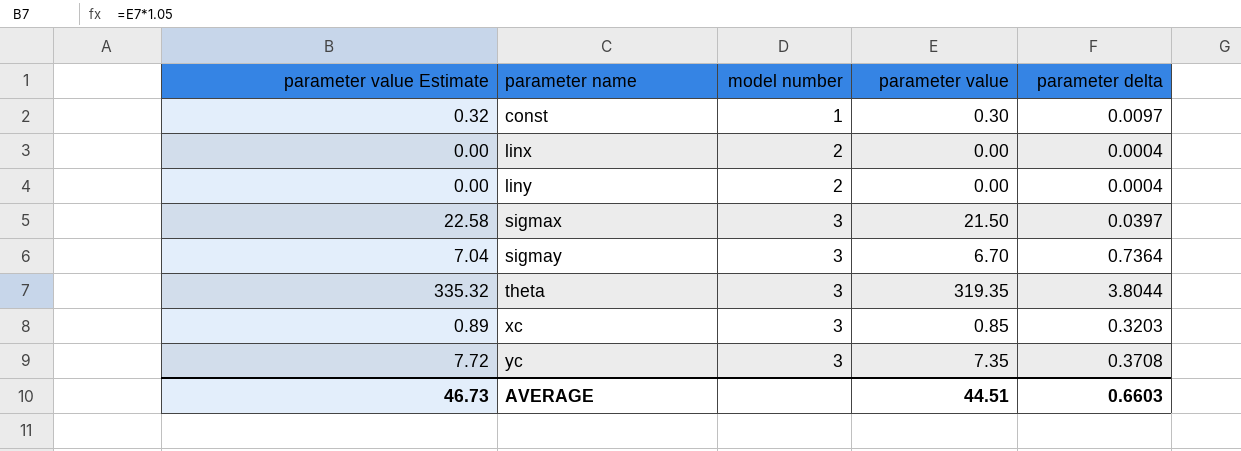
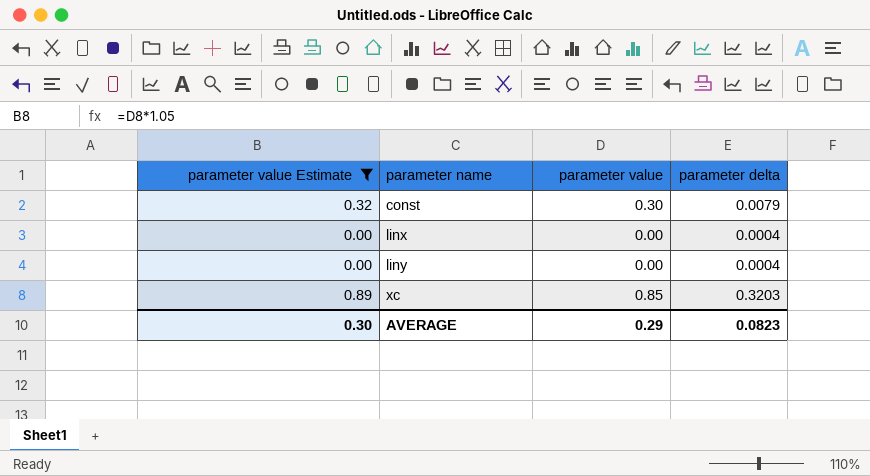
filter: none -> parameter value Estimate <= 0.89
column model number | position: 3 -> none
const | parameter delta: 0.0097 -> 0.0079
AVERAGE | parameter value Estimate: 46.73 -> 0.30
AVERAGE | parameter value: 44.51 -> 0.29
AVERAGE | parameter delta: 0.6603 -> 0.0823

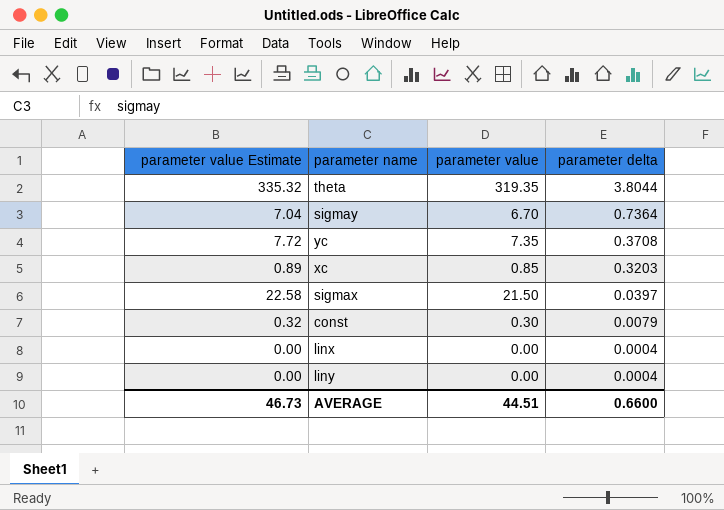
filter: parameter value Estimate <= 0.89 -> none
row order: parameter name ascending -> parameter delta descending
AVERAGE | parameter value Estimate: 0.30 -> 46.73
AVERAGE | parameter value: 0.29 -> 44.51
AVERAGE | parameter delta: 0.0823 -> 0.6600

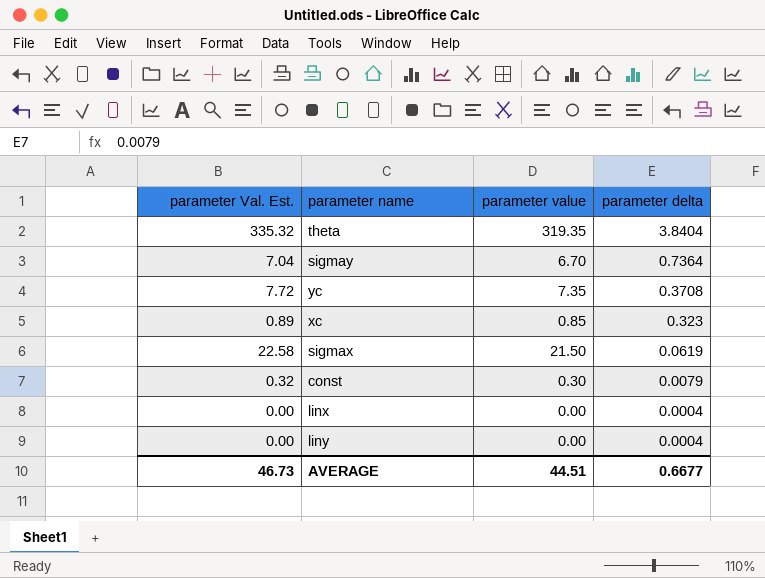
column name: parameter value Estimate -> parameter Val. Est.
theta | parameter delta: 3.8044 -> 3.8404
xc | parameter delta: 0.3203 -> 0.323
sigmax | parameter delta: 0.0397 -> 0.0619
AVERAGE | parameter delta: 0.6600 -> 0.6677

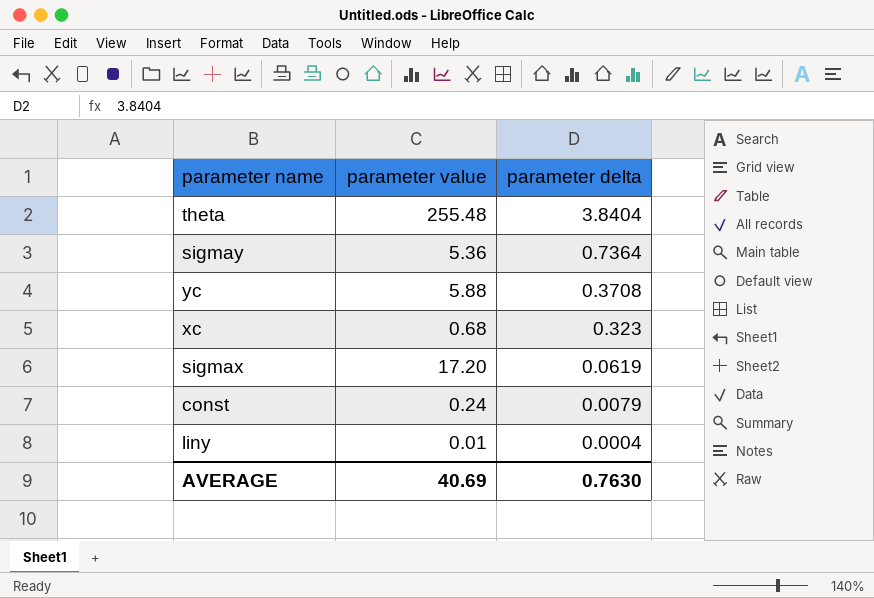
column parameter Val. Est. | formula: [parameter value] * 1.05 -> none
row linx: 0.00 | 0.00 | 0.0004 -> none
theta | parameter value: 319.35 -> 255.48
sigmay | parameter value: 6.70 -> 5.36
yc | parameter value: 7.35 -> 5.88
xc | parameter value: 0.85 -> 0.68
sigmax | parameter value: 21.50 -> 17.20
const | parameter value: 0.30 -> 0.24
liny | parameter value: 0.00 -> 0.01
AVERAGE | parameter value: 44.51 -> 40.69
AVERAGE | parameter delta: 0.6677 -> 0.7630

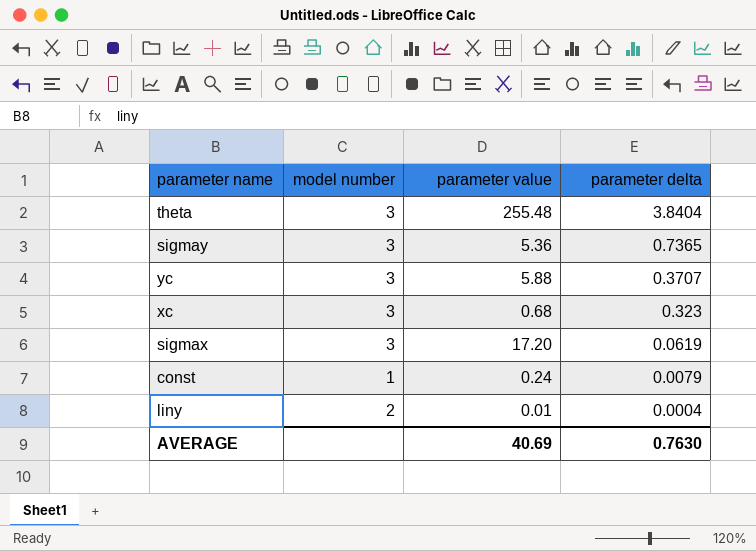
column model number | position: none -> 2
sigmay | parameter delta: 0.7364 -> 0.7365
yc | parameter delta: 0.3708 -> 0.3707

